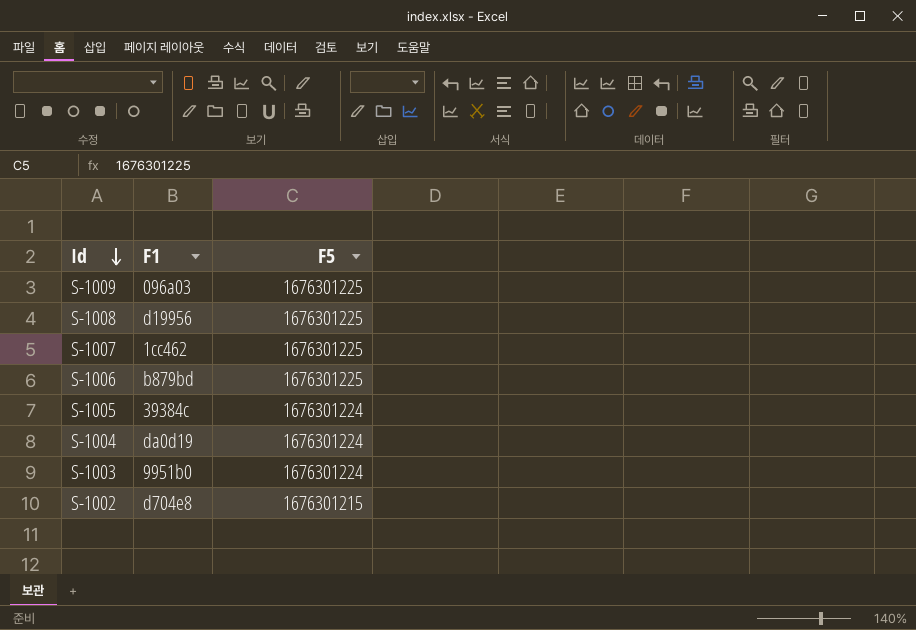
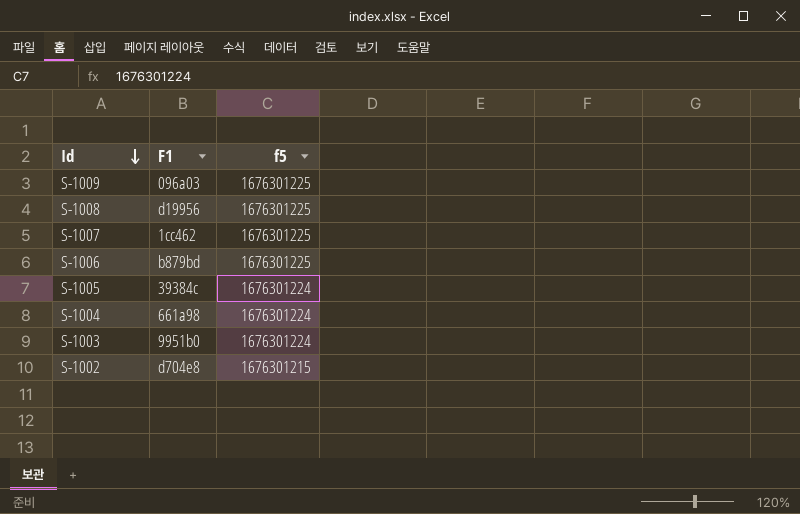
column name: F5 -> f5
S-1004 | F1: da0d19 -> 661a98

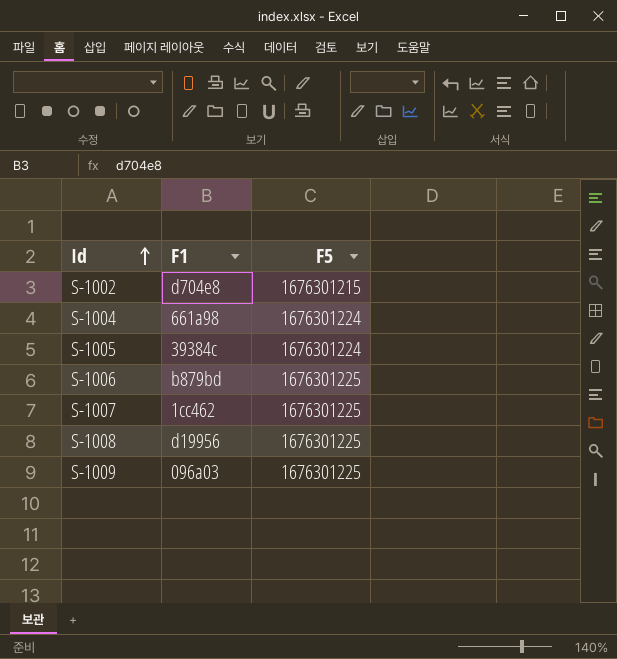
row order: Id descending -> Id ascending
column name: f5 -> F5
row S-1003: 9951b0 | 1676301224 -> none

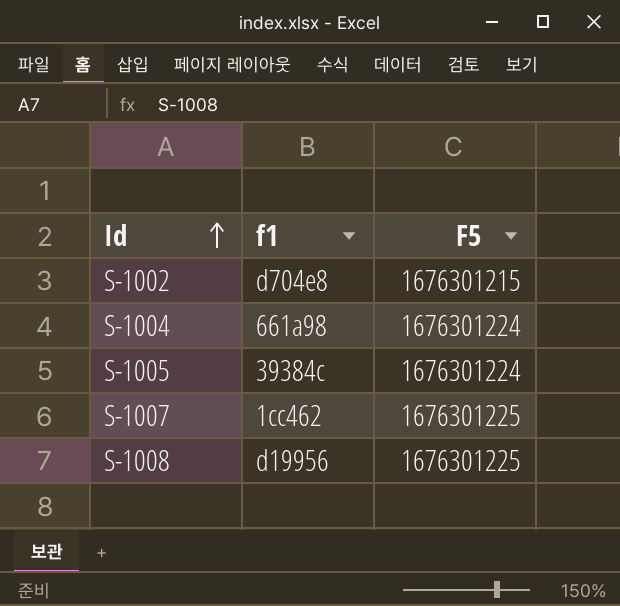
column name: F1 -> f1
row S-1006: b879bd | 1676301225 -> none
row S-1009: 096a03 | 1676301225 -> none

